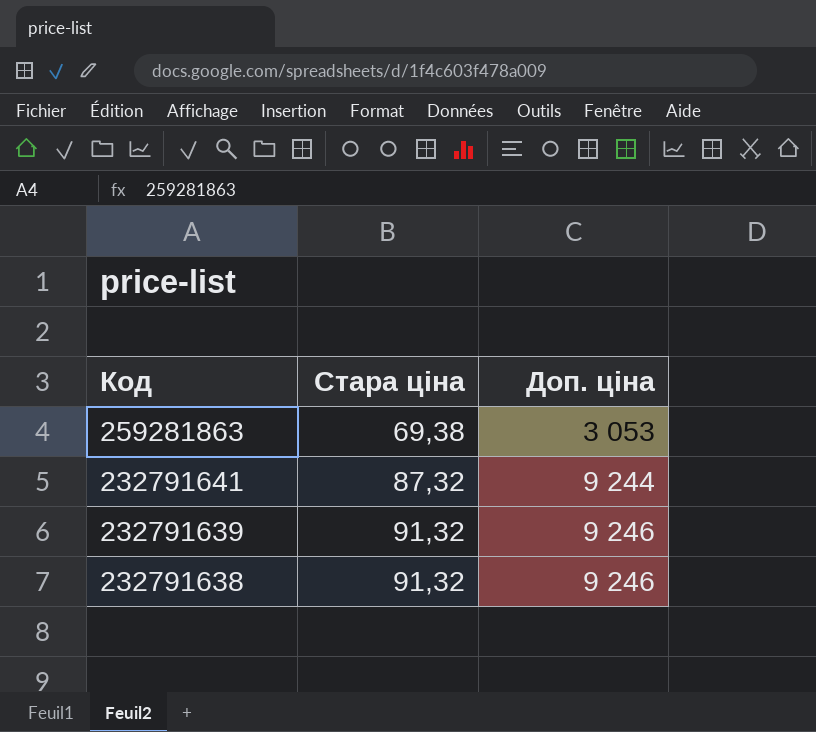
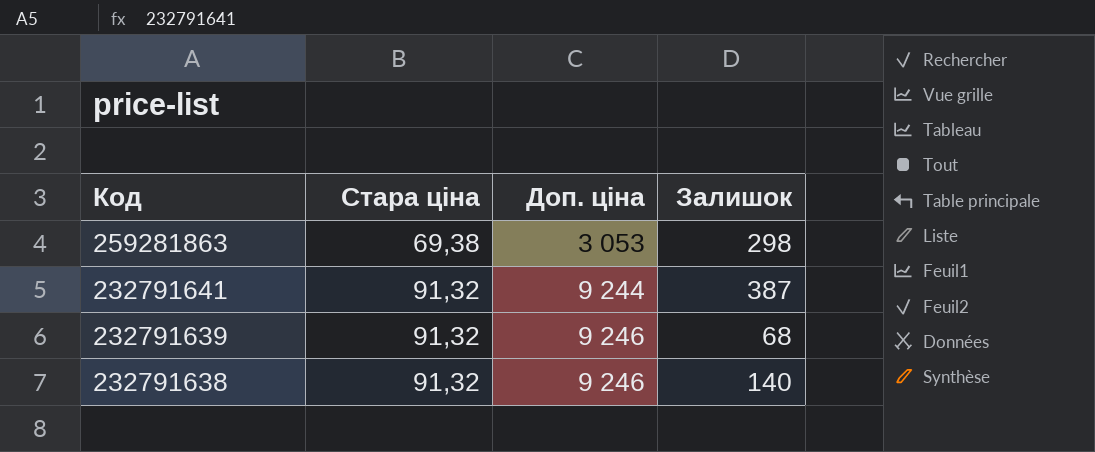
column Залишок | position: none -> 4
232791641 | Стара ціна: 87,32 -> 91,32

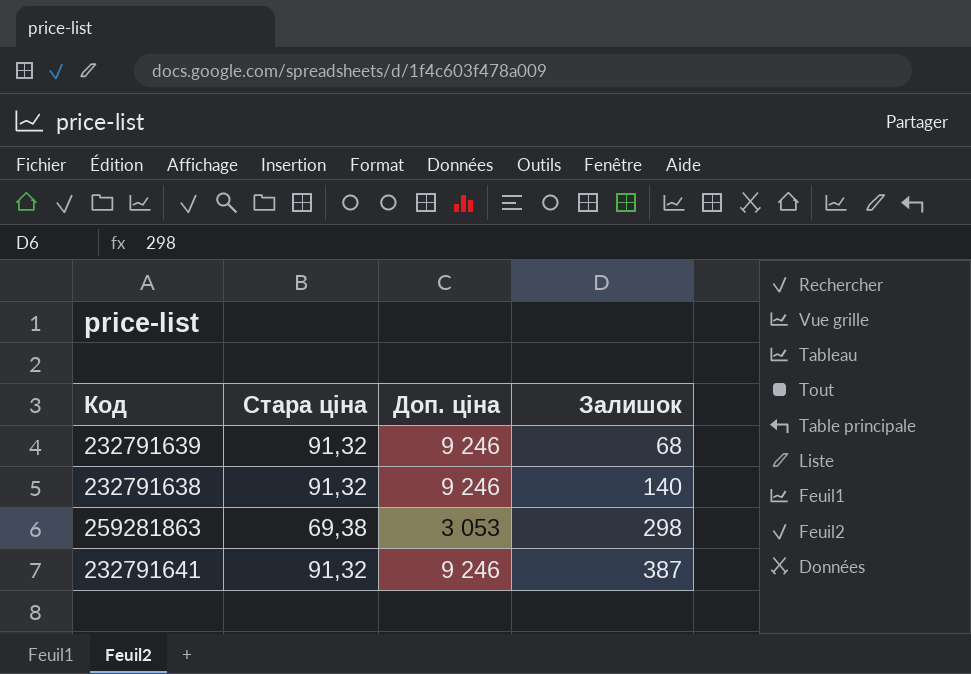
row order: Код descending -> Залишок ascending
232791641 | Доп. ціна: 9 244 -> 9 246

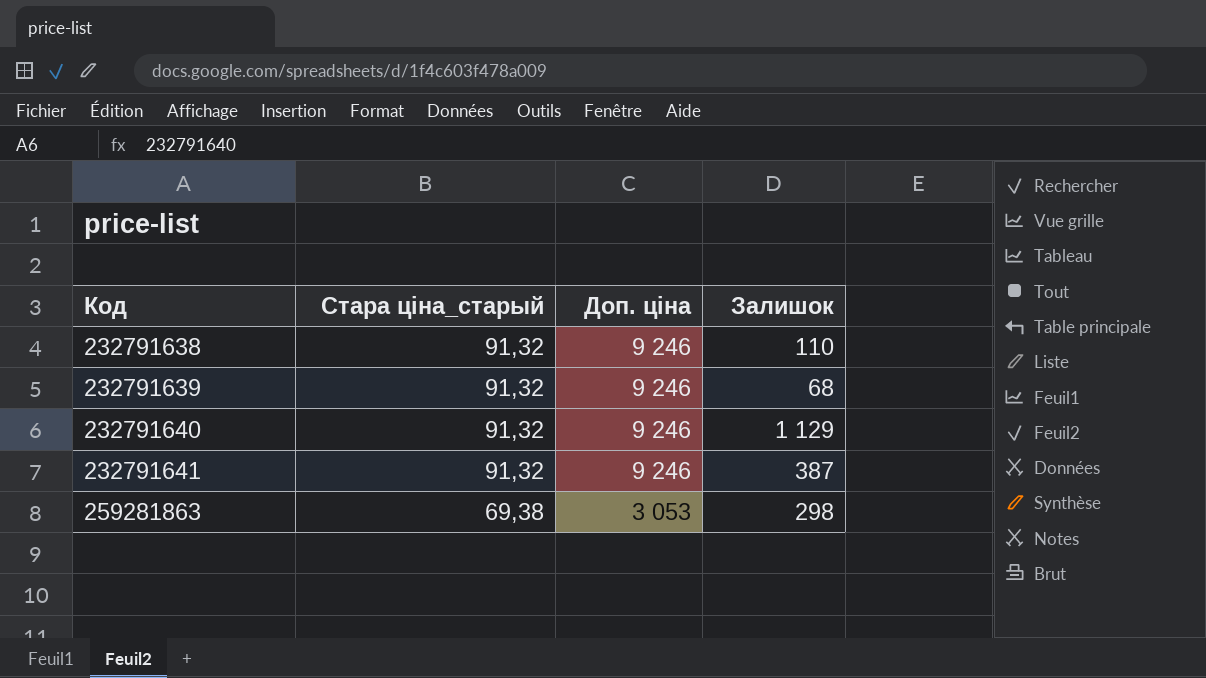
row order: Залишок ascending -> Код ascending
column name: Стара ціна -> Стара ціна_старый
232791638 | Залишок: 140 -> 110
row 232791640: none -> 91,32 | 9 246 | 1 129

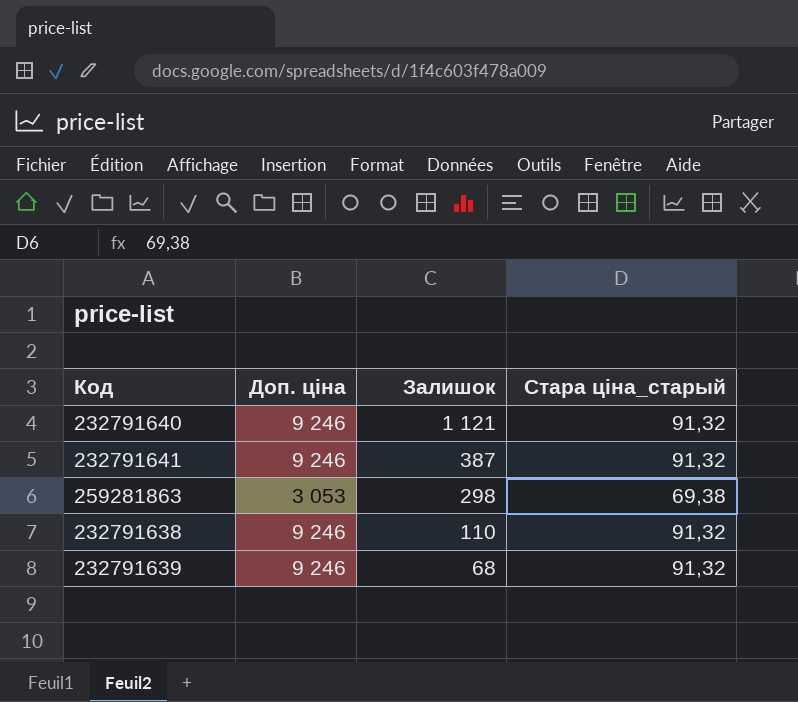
row order: Код ascending -> Залишок descending
column Стара ціна_старый | position: 2 -> 4
232791640 | Залишок: 1 129 -> 1 121

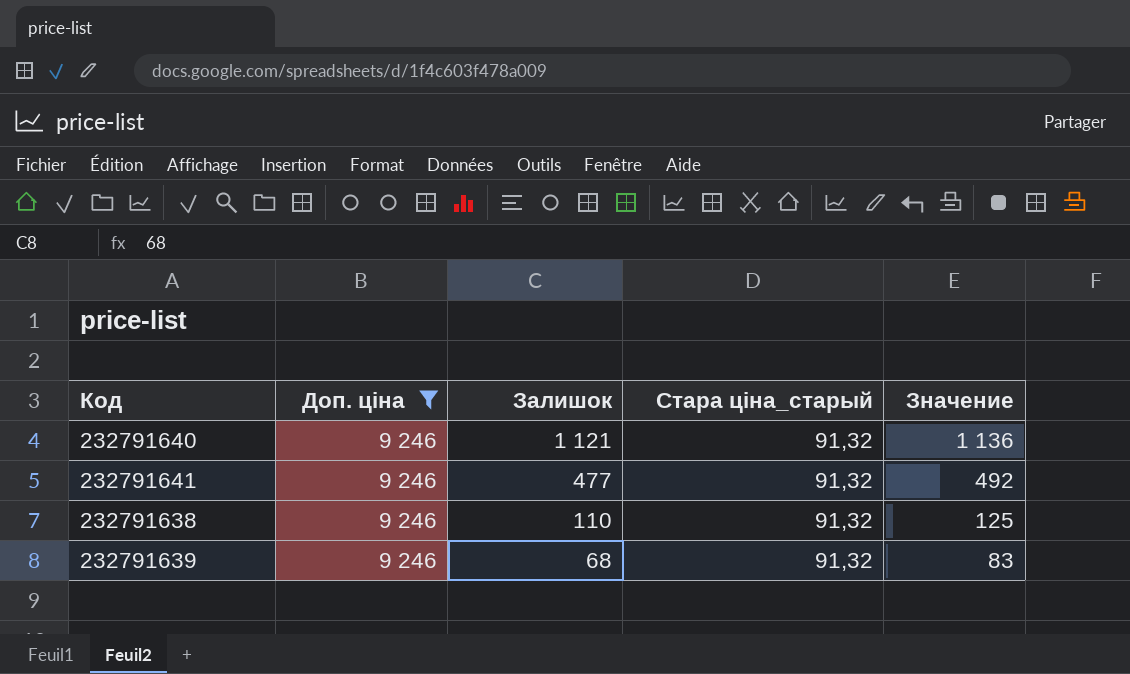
filter: none -> Доп. ціна = 9 246
column Значение | formula: none -> [Залишок] + 15
232791641 | Залишок: 387 -> 477

